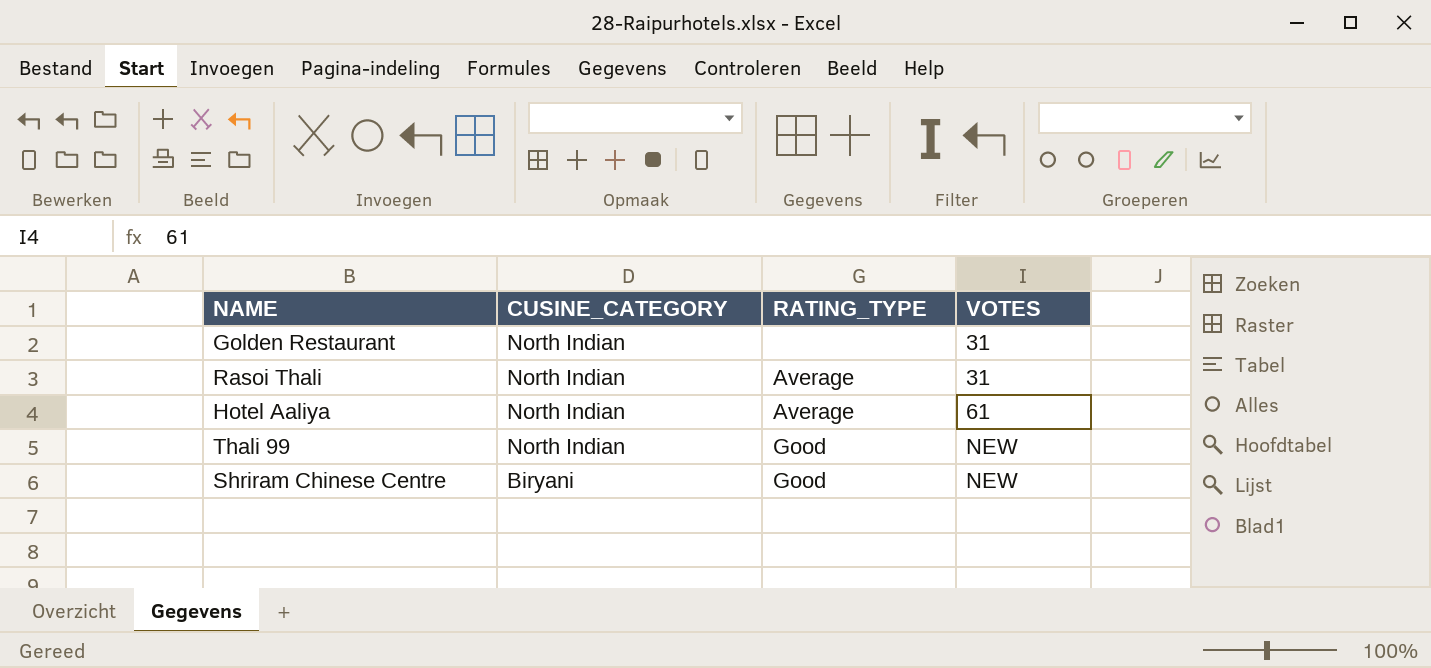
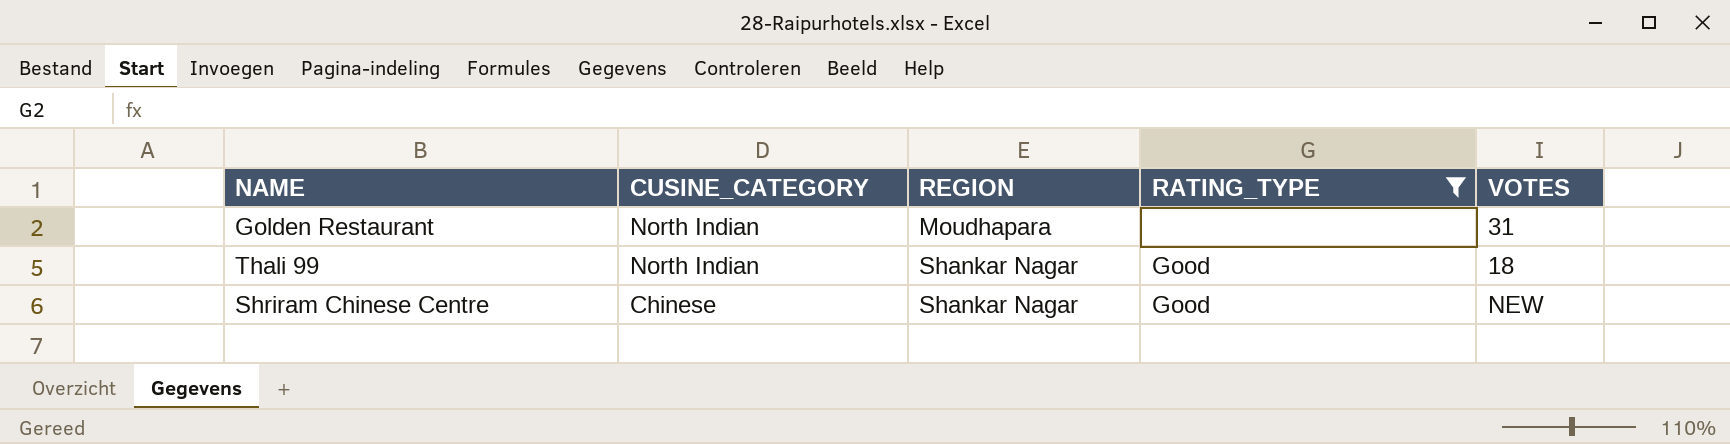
filter: none -> RATING_TYPE != Average
column REGION | position: none -> 3
Thali 99 | VOTES: NEW -> 18
Shriram Chinese Centre | CUSINE_CATEGORY: Biryani -> Chinese

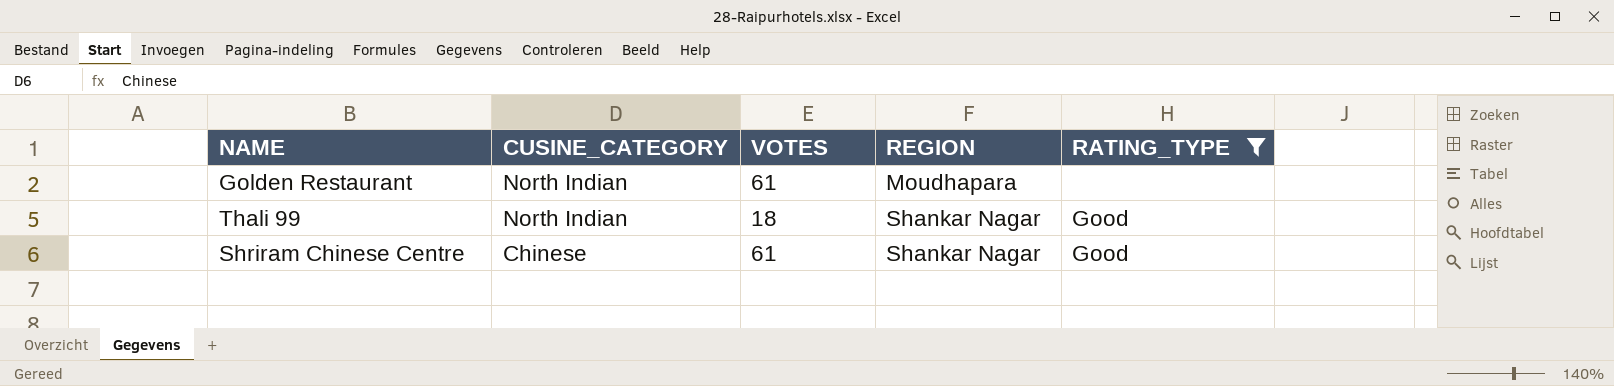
column VOTES | position: 5 -> 3
Golden Restaurant | VOTES: 31 -> 61
Shriram Chinese Centre | VOTES: NEW -> 61

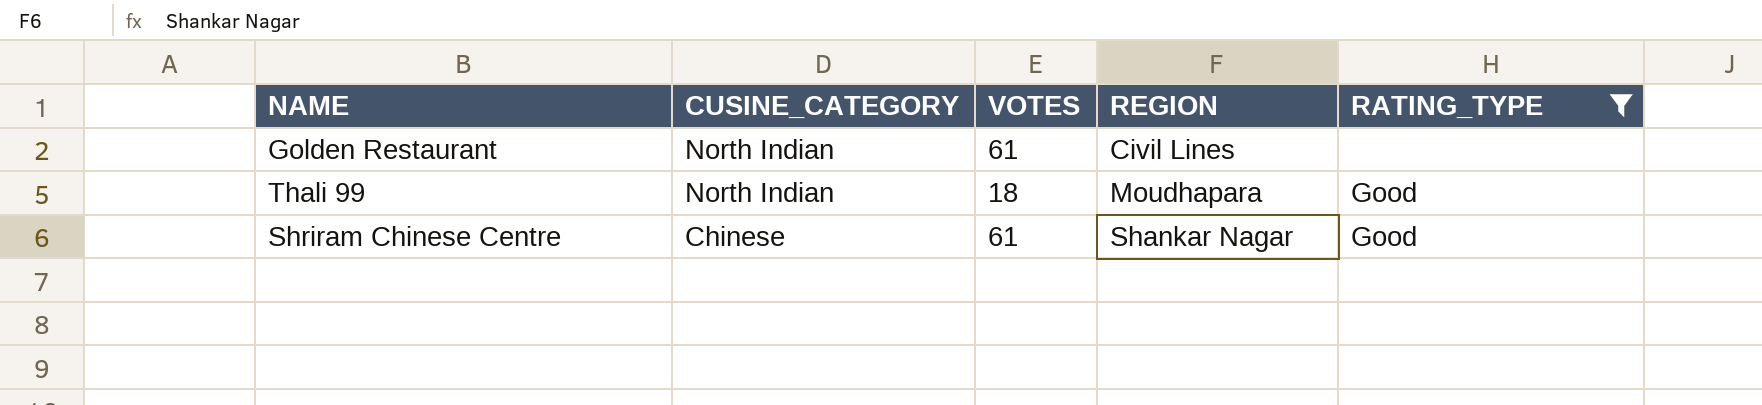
Golden Restaurant | REGION: Moudhapara -> Civil Lines
Thali 99 | REGION: Shankar Nagar -> Moudhapara

